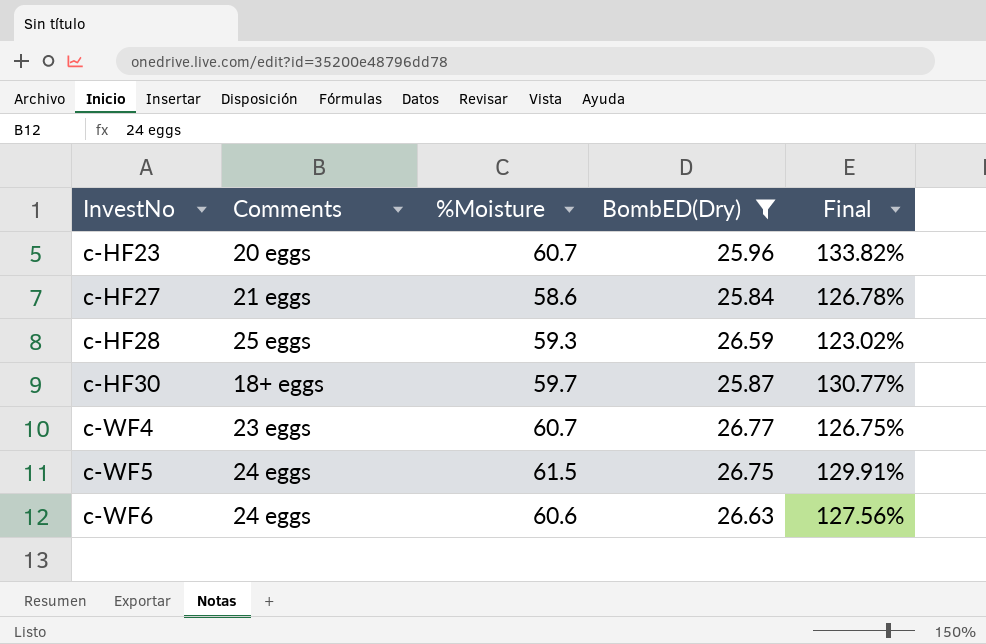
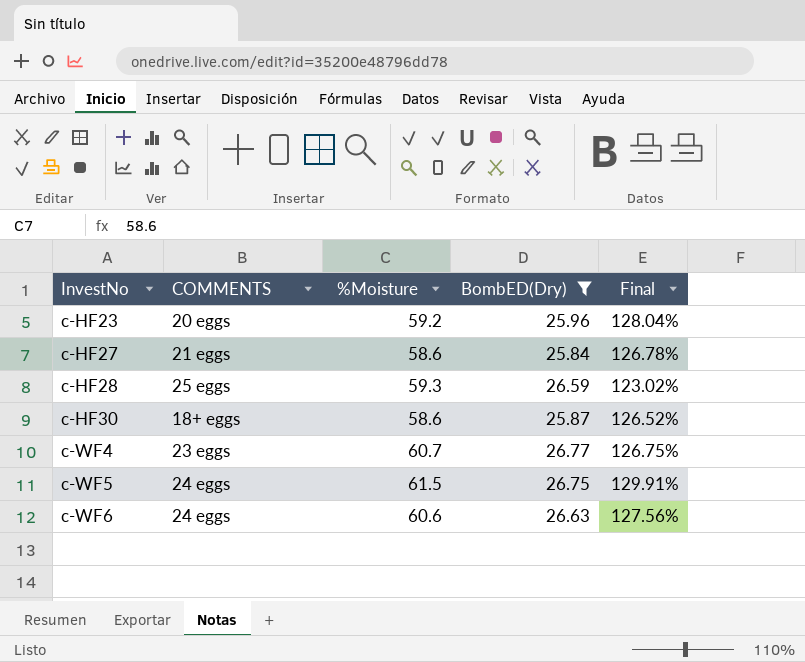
column name: Comments -> COMMENTS
c-HF23 | %Moisture: 60.7 -> 59.2
c-HF23 | Final: 133.82% -> 128.04%
c-HF30 | %Moisture: 59.7 -> 58.6
c-HF30 | Final: 130.77% -> 126.52%

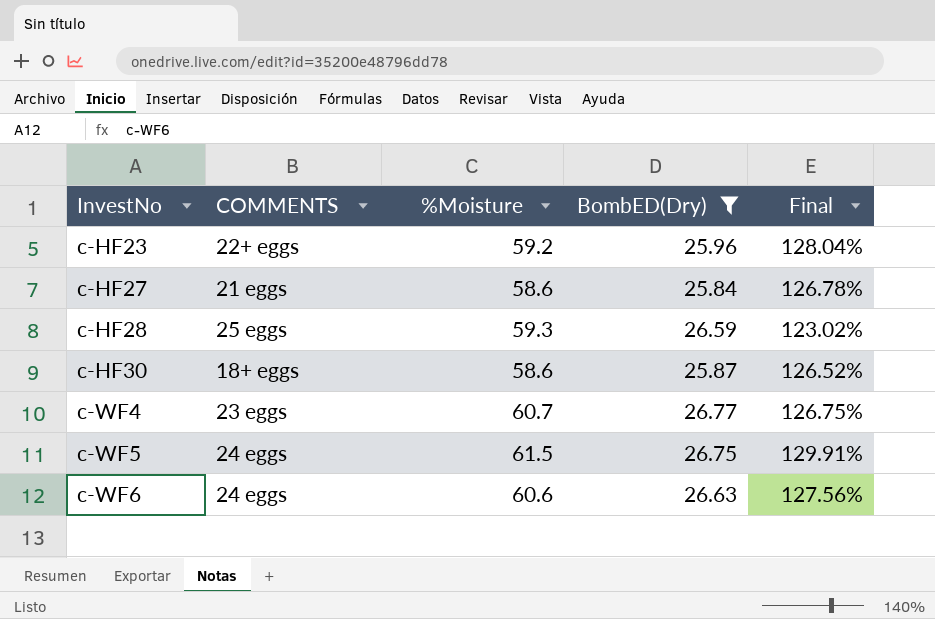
c-HF23 | COMMENTS: 20 eggs -> 22+ eggs

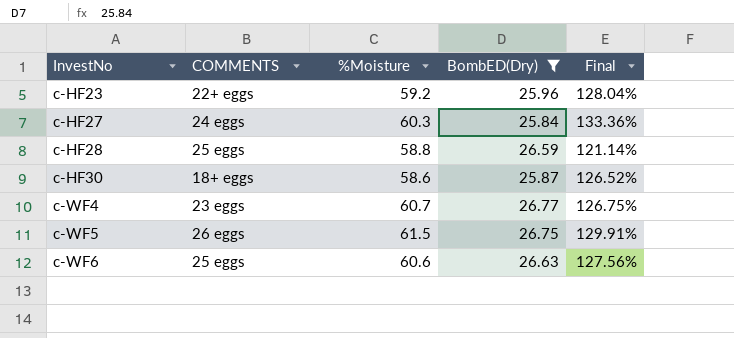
c-HF27 | COMMENTS: 21 eggs -> 24 eggs
c-HF27 | %Moisture: 58.6 -> 60.3
c-HF27 | Final: 126.78% -> 133.36%
c-HF28 | %Moisture: 59.3 -> 58.8
c-HF28 | Final: 123.02% -> 121.14%
c-WF5 | COMMENTS: 24 eggs -> 26 eggs
c-WF6 | COMMENTS: 24 eggs -> 25 eggs

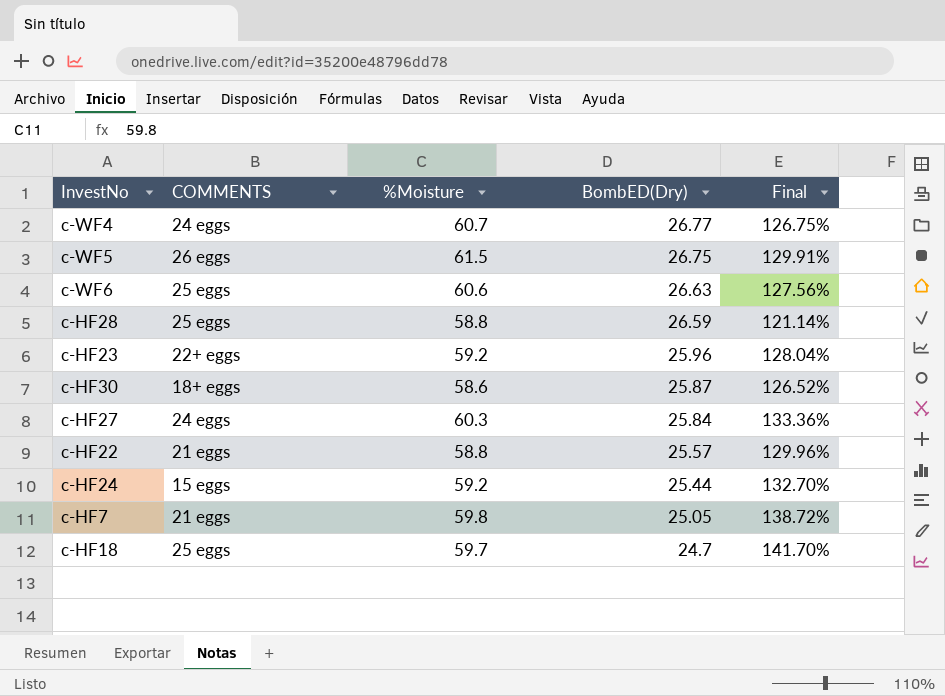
filter: BombED(Dry) >= 25.84 -> none
row order: InvestNo ascending -> BombED(Dry) descending
c-WF4 | COMMENTS: 23 eggs -> 24 eggs

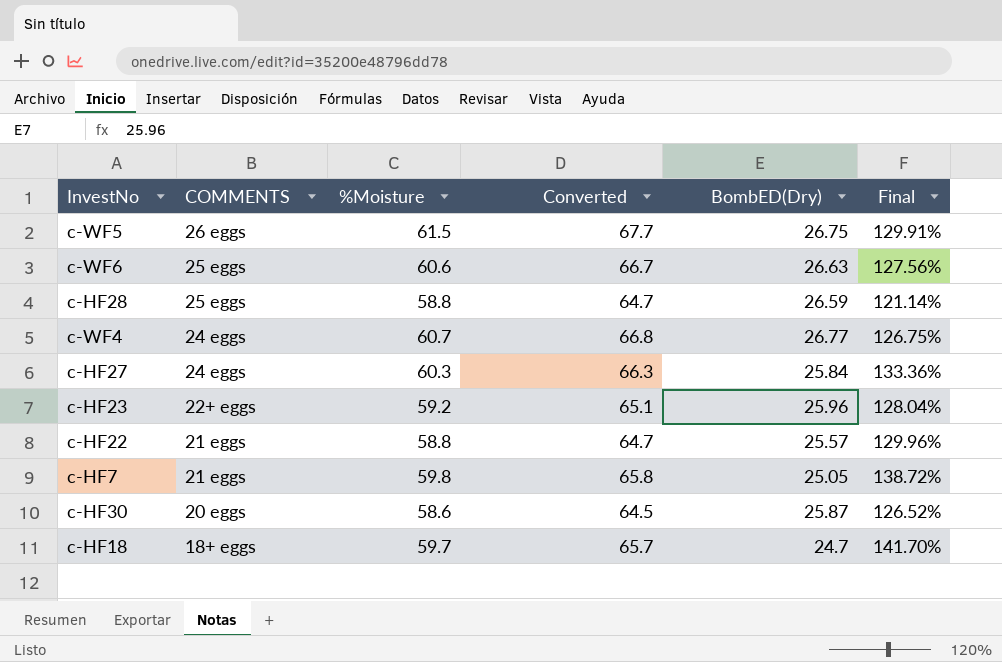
row order: BombED(Dry) descending -> COMMENTS descending
column Converted | formula: none -> [%Moisture] * 1.1
row c-HF24: 15 eggs | 59.2 | 25.44 | 132.70% -> none
c-HF30 | COMMENTS: 18+ eggs -> 20 eggs
c-HF18 | COMMENTS: 25 eggs -> 18+ eggs

